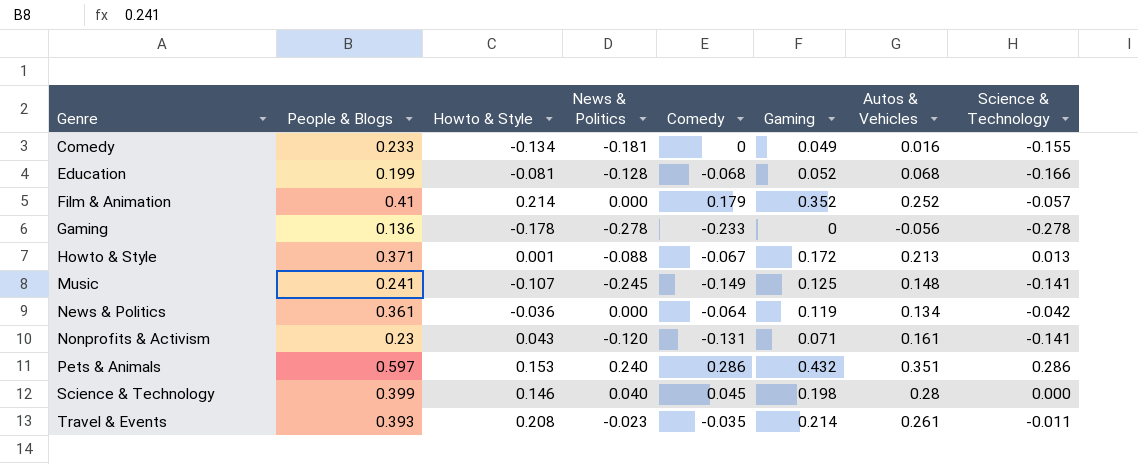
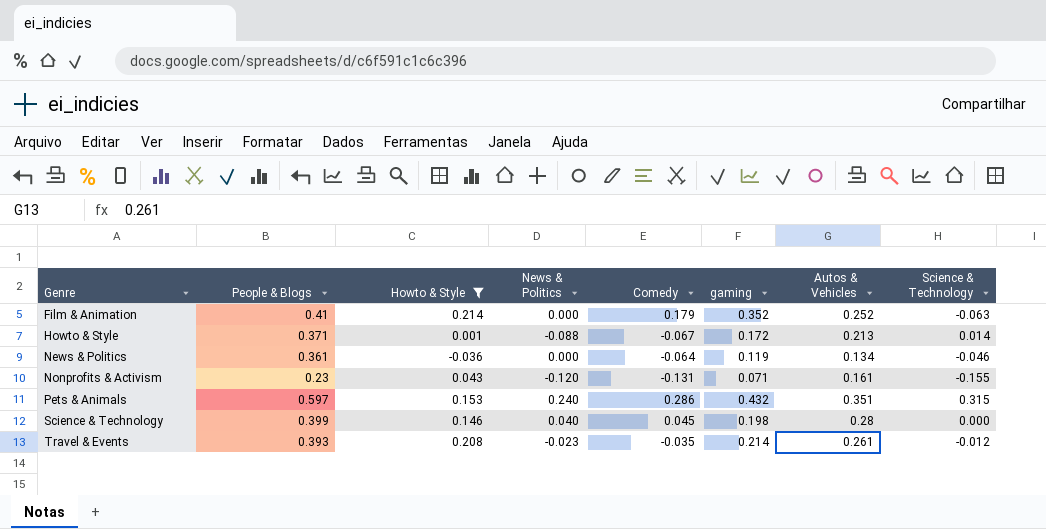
filter: none -> Howto & Style >= -0.036
column name: Gaming -> gaming
Film & Animation | Science & Technology: -0.057 -> -0.063
Howto & Style | Science & Technology: 0.013 -> 0.014
News & Politics | Science & Technology: -0.042 -> -0.046
Nonprofits & Activism | Science & Technology: -0.141 -> -0.155
Pets & Animals | Science & Technology: 0.286 -> 0.315
Travel & Events | Science & Technology: -0.011 -> -0.012

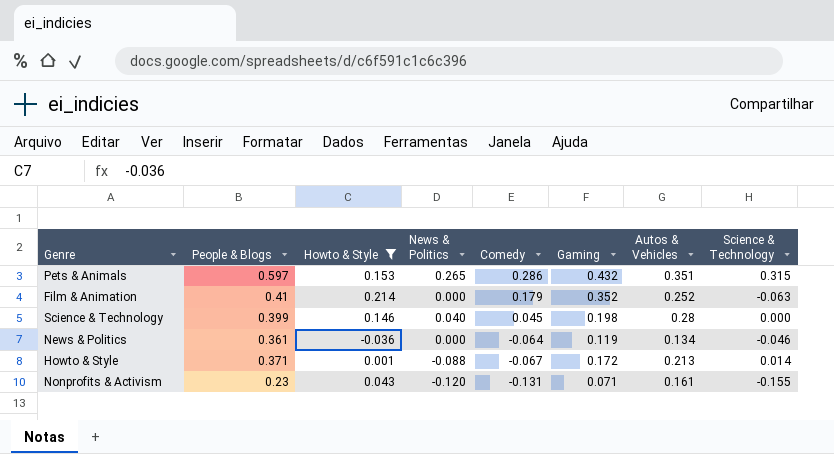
row order: Genre ascending -> Comedy descending
column name: gaming -> Gaming
row Travel & Events: 0.393 | 0.208 | -0.023 | -0.035 | 0.214 | 0.261 | -0.012 -> none
Pets & Animals | News & Politics: 0.240 -> 0.265

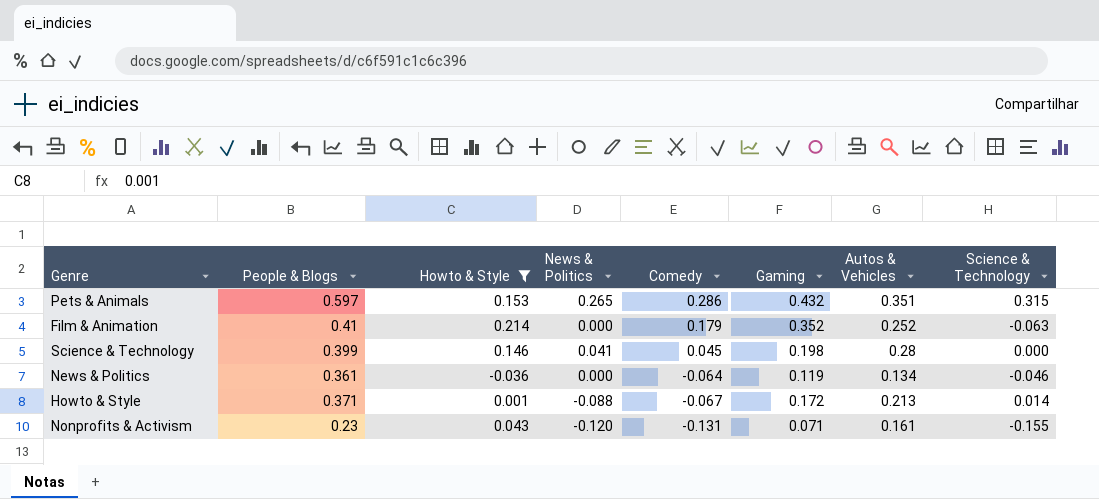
Science & Technology | News & Politics: 0.040 -> 0.041

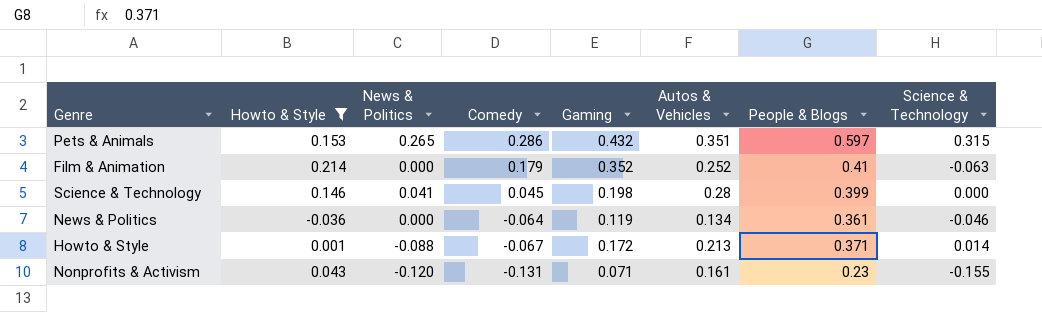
column People & Blogs | position: 2 -> 7

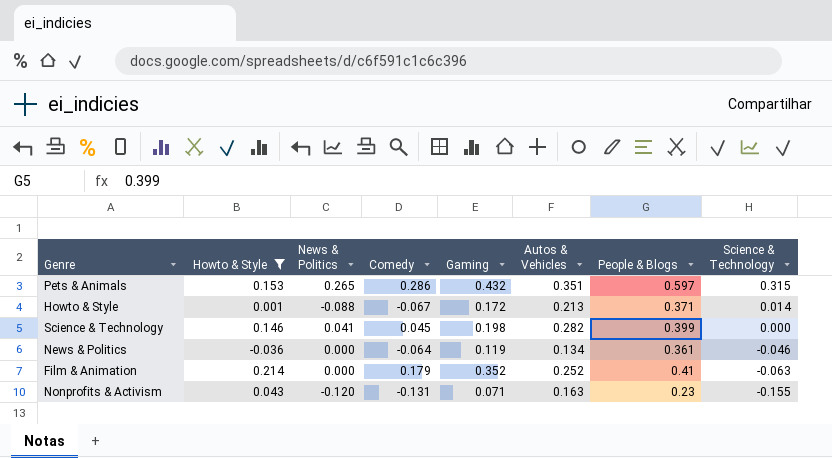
row order: Comedy descending -> Science & Technology descending
Science & Technology | Autos & Vehicles: 0.28 -> 0.282
Nonprofits & Activism | Autos & Vehicles: 0.161 -> 0.163

